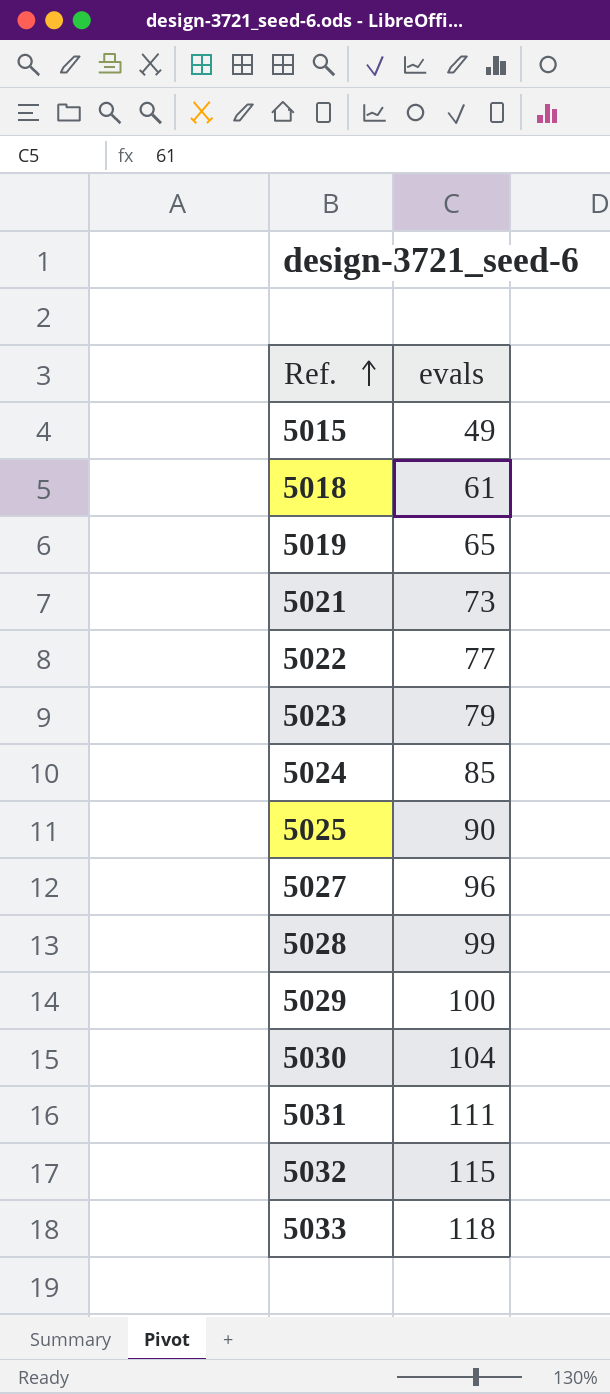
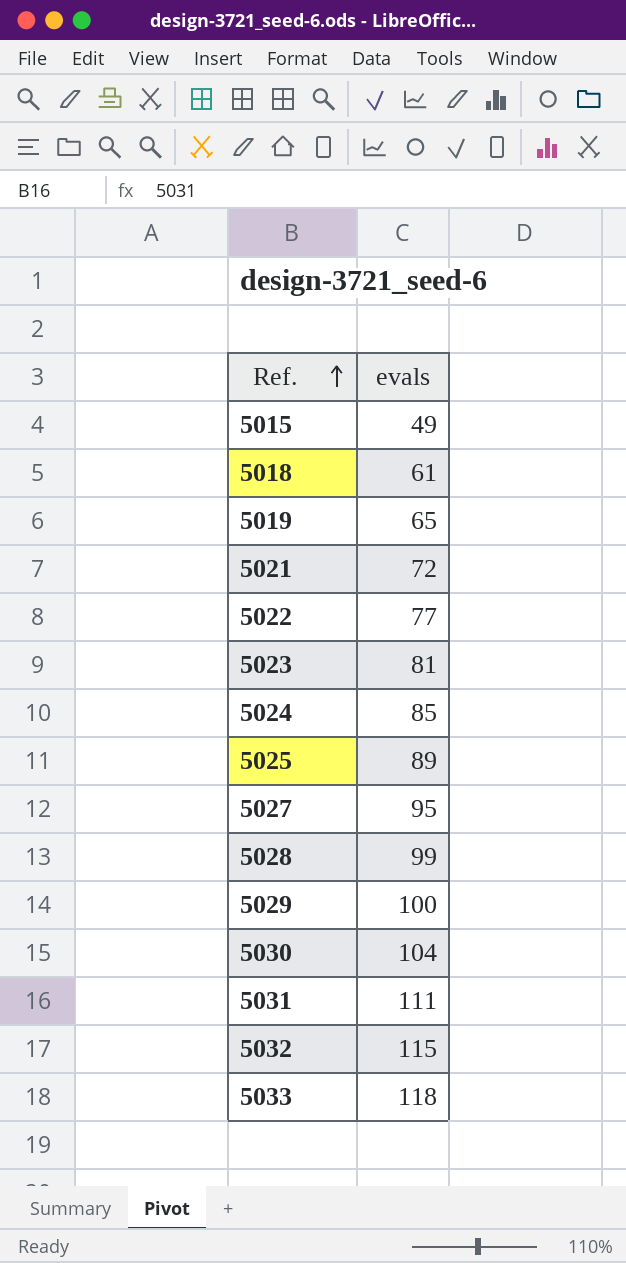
5021 | evals: 73 -> 72
5023 | evals: 79 -> 81
5025 | evals: 90 -> 89
5027 | evals: 96 -> 95

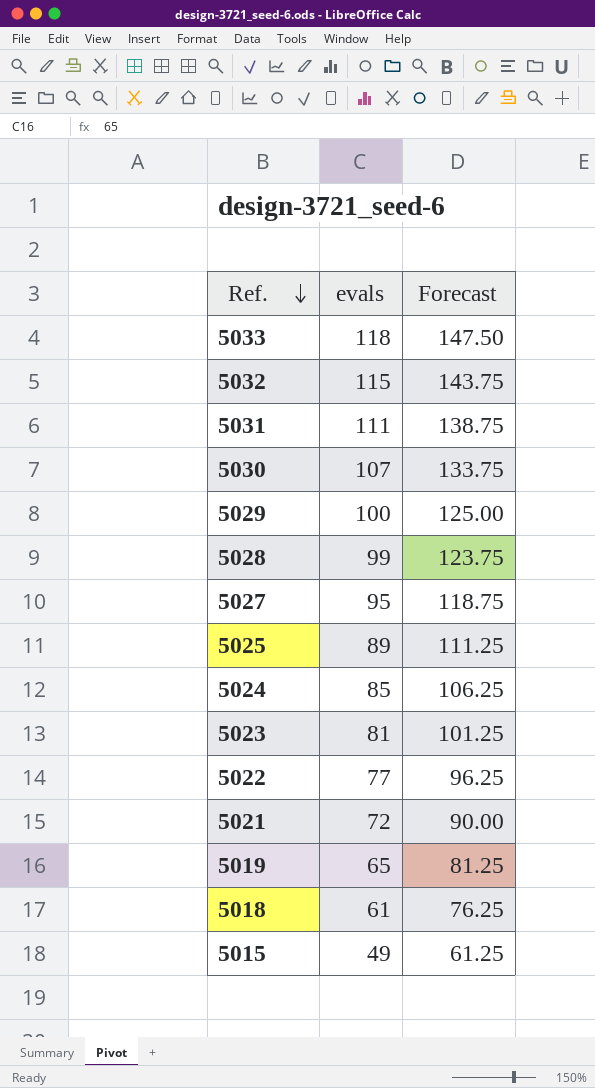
row order: Ref. ascending -> Ref. descending
column Forecast | formula: none -> [evals] * 1.25
5030 | evals: 104 -> 107

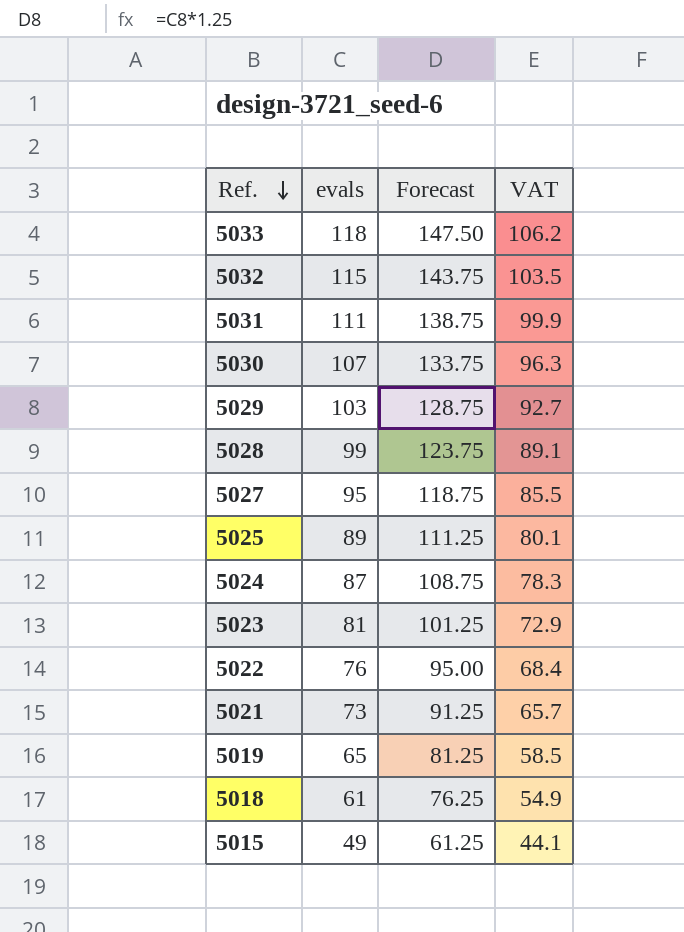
column VAT | formula: none -> [evals] * 0.9
5029 | evals: 100 -> 103
5029 | Forecast: 125.00 -> 128.75
5024 | evals: 85 -> 87
5024 | Forecast: 106.25 -> 108.75
5022 | evals: 77 -> 76
5022 | Forecast: 96.25 -> 95.00
5021 | evals: 72 -> 73
5021 | Forecast: 90.00 -> 91.25

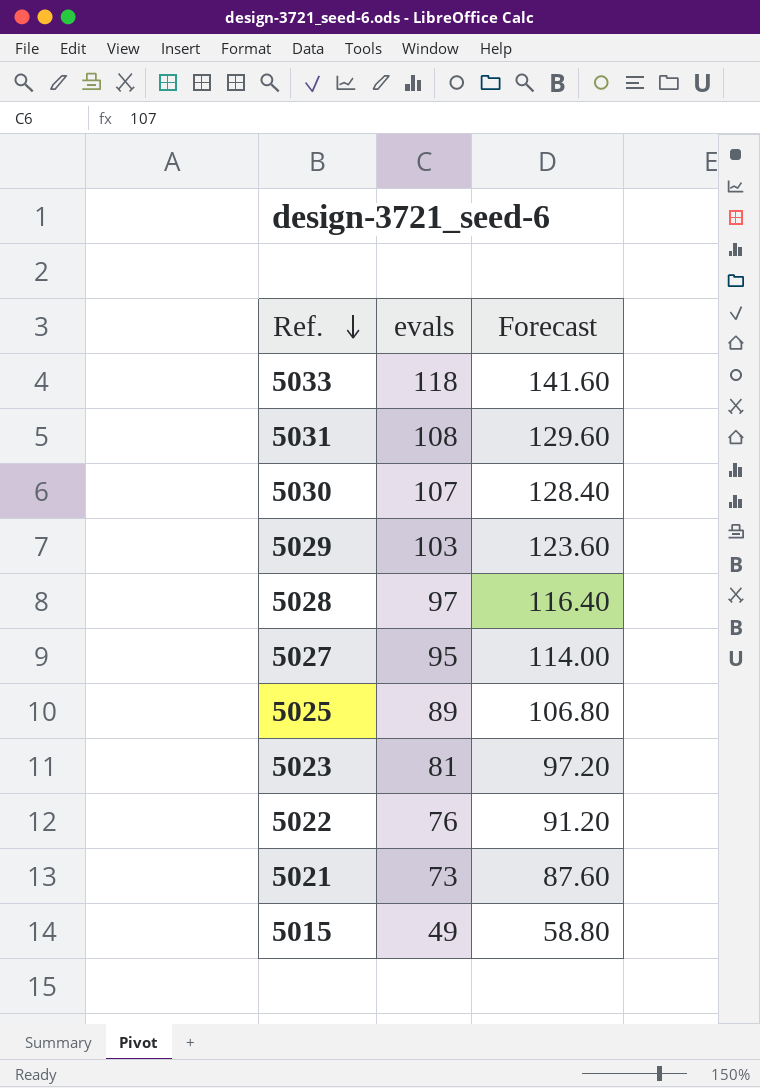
column VAT | formula: [evals] * 0.9 -> none
column Forecast | formula: [evals] * 1.25 -> [evals] * 1.2
row 5032: 115 | 143.75 | 103.5 -> none
row 5024: 87 | 108.75 | 78.3 -> none
row 5019: 65 | 81.25 | 58.5 -> none
row 5018: 61 | 76.25 | 54.9 -> none
5031 | evals: 111 -> 108
5028 | evals: 99 -> 97

